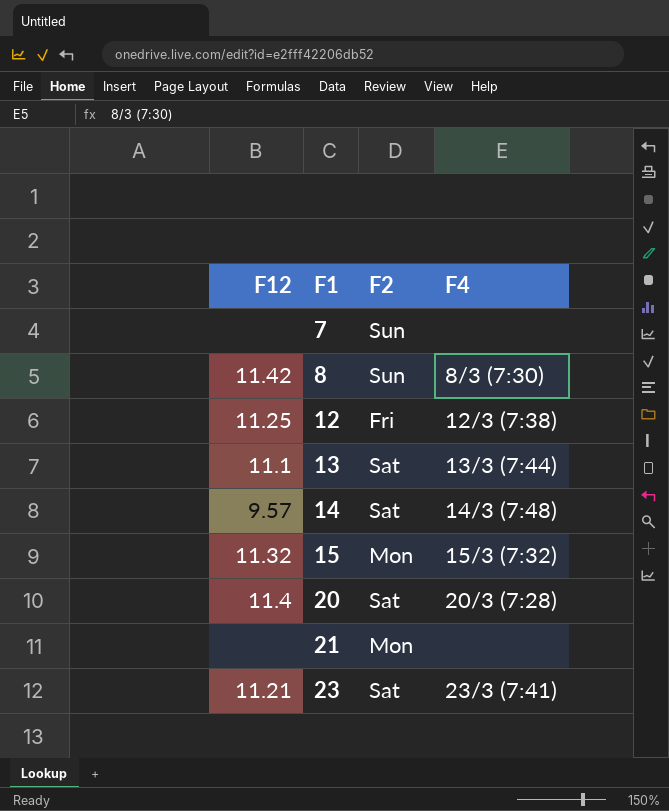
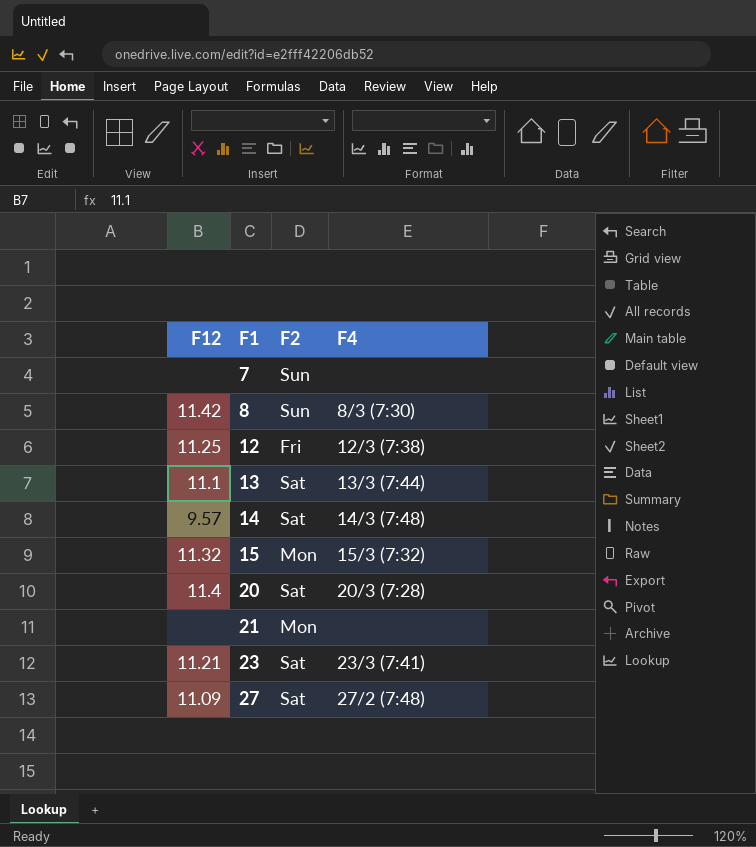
row 27: none -> 11.09 | Sat | 27/2 (7:48)

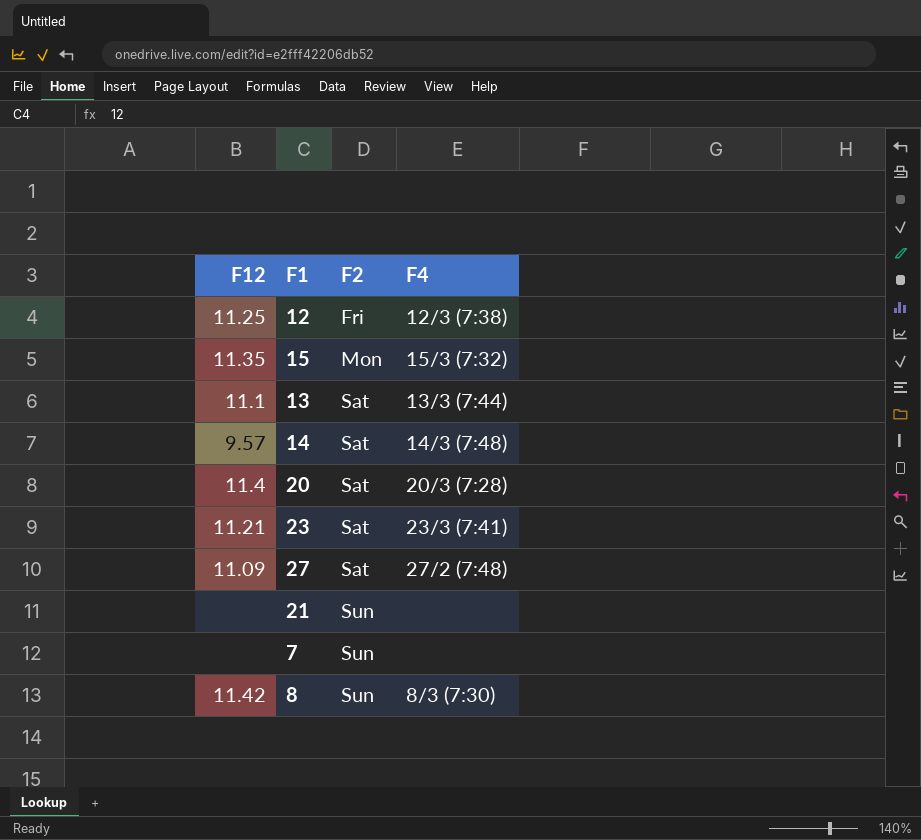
row order: F1 ascending -> F2 ascending
15 | F12: 11.32 -> 11.35
21 | F2: Mon -> Sun

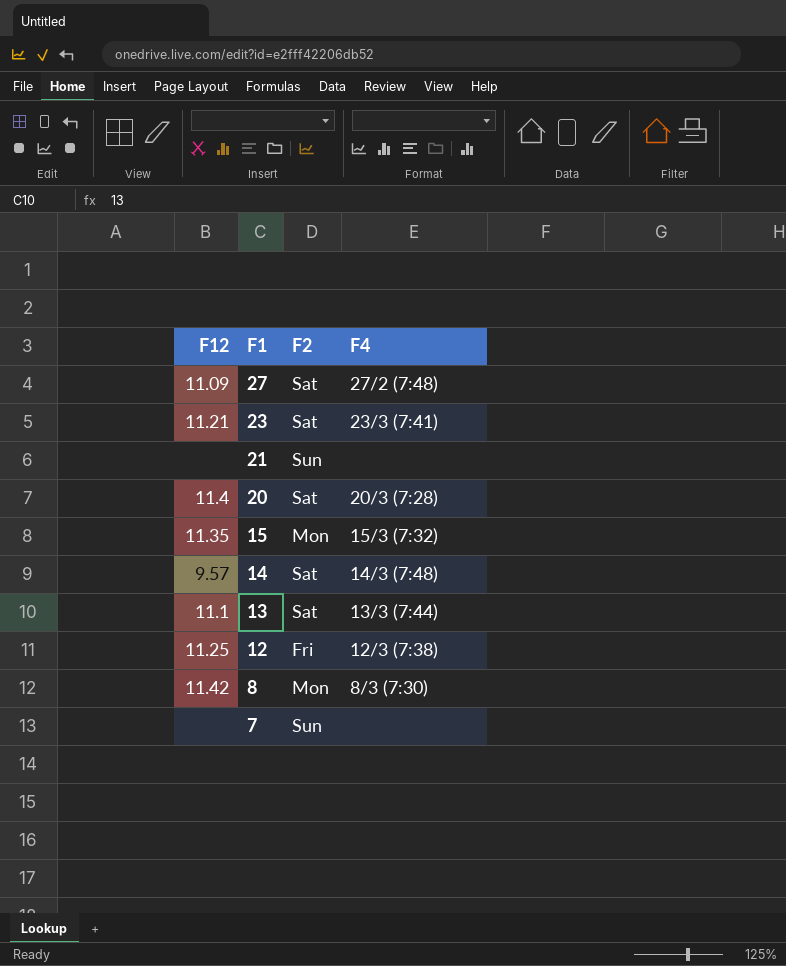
row order: F2 ascending -> F1 descending
8 | F2: Sun -> Mon

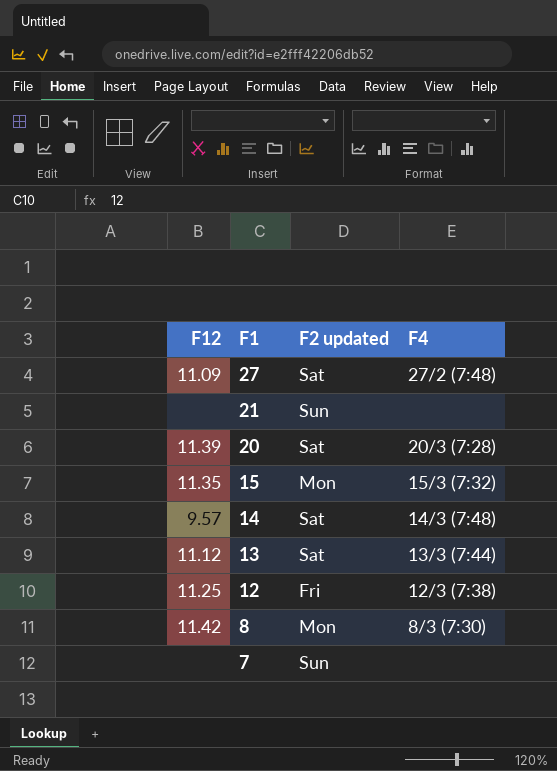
column name: F2 -> F2 updated
row 23: 11.21 | Sat | 23/3 (7:41) -> none
20 | F12: 11.4 -> 11.39
13 | F12: 11.1 -> 11.12

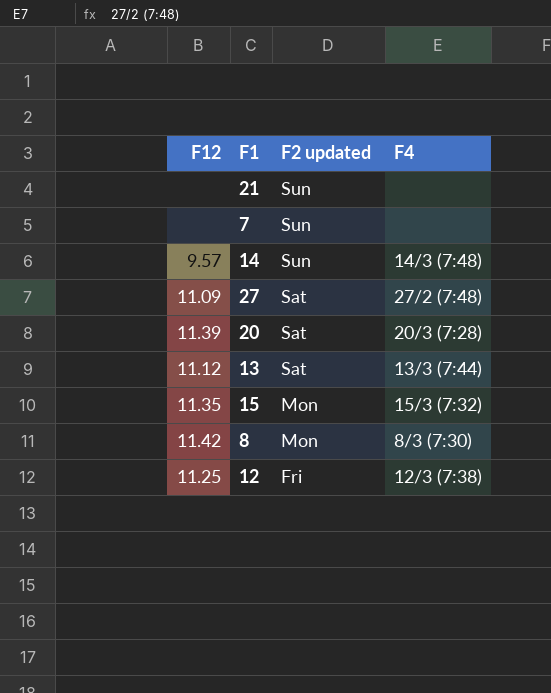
row order: F1 descending -> F2 updated descending
14 | F2 updated: Sat -> Sun

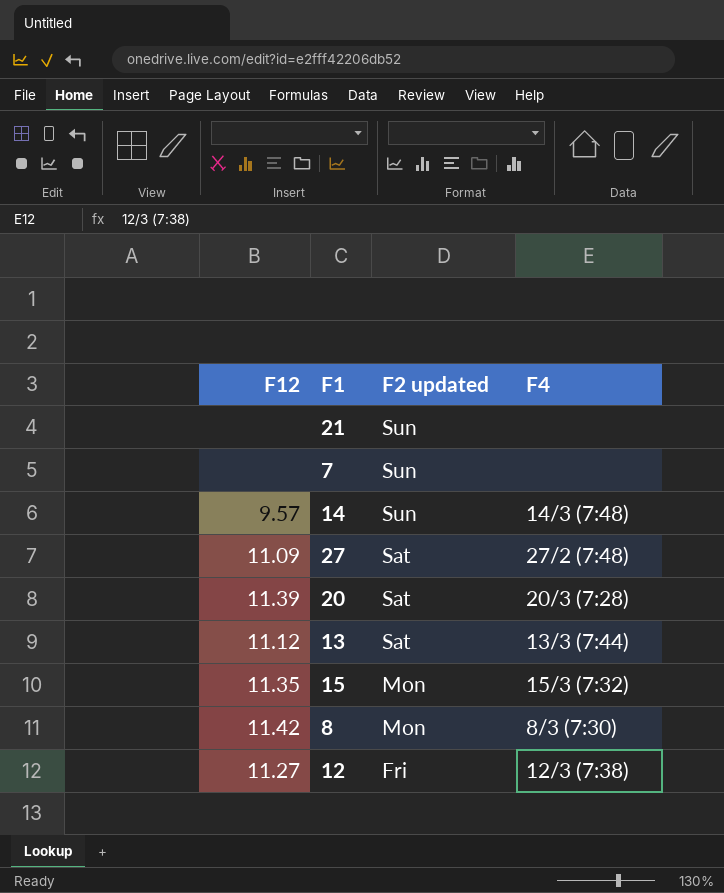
12 | F12: 11.25 -> 11.27

